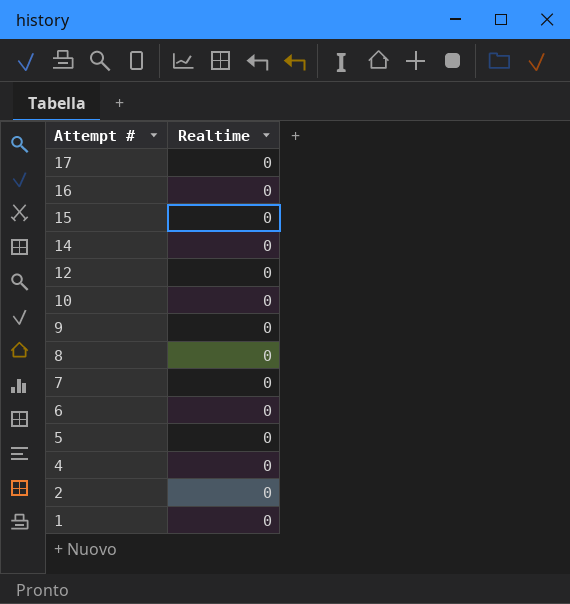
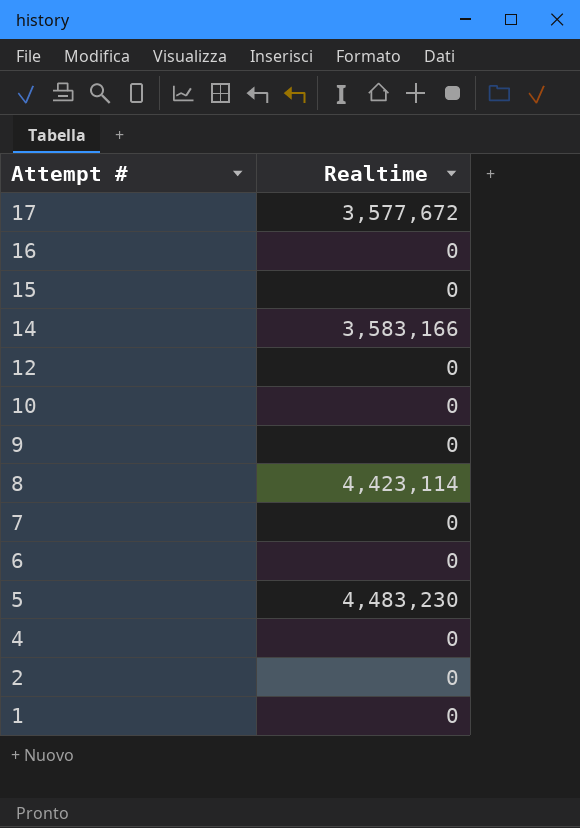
17 | Realtime: 0 -> 3,577,672
14 | Realtime: 0 -> 3,583,166
8 | Realtime: 0 -> 4,423,114
5 | Realtime: 0 -> 4,483,230

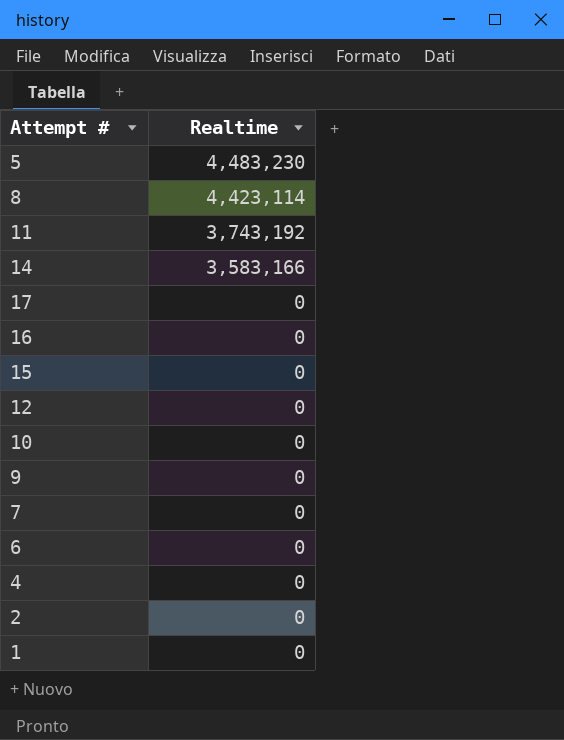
row order: Attempt # descending -> Realtime descending
row 11: none -> 3,743,192
17 | Realtime: 3,577,672 -> 0

